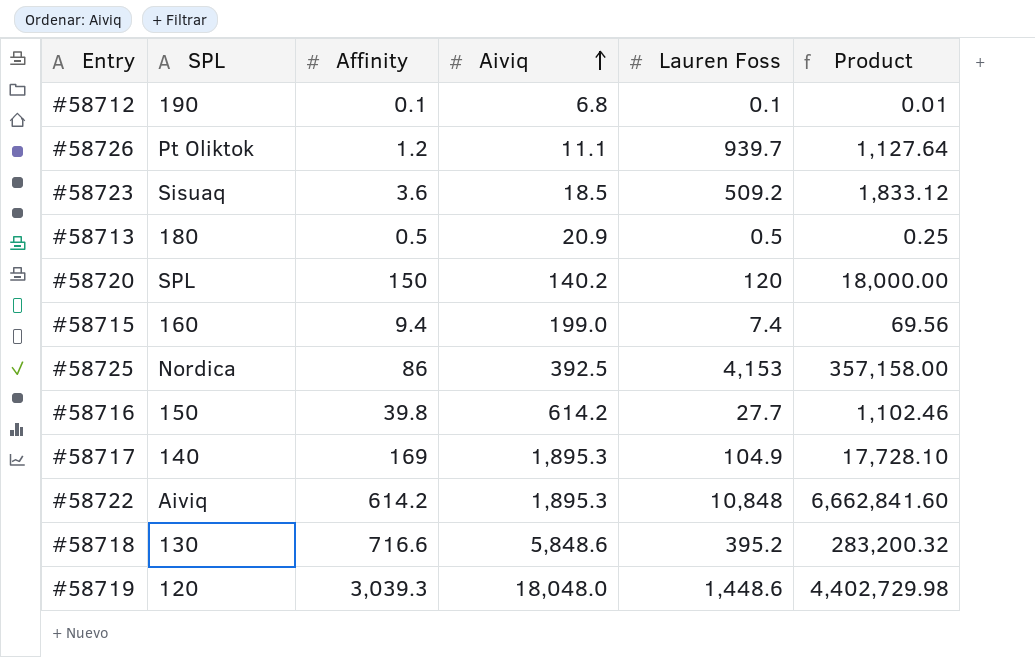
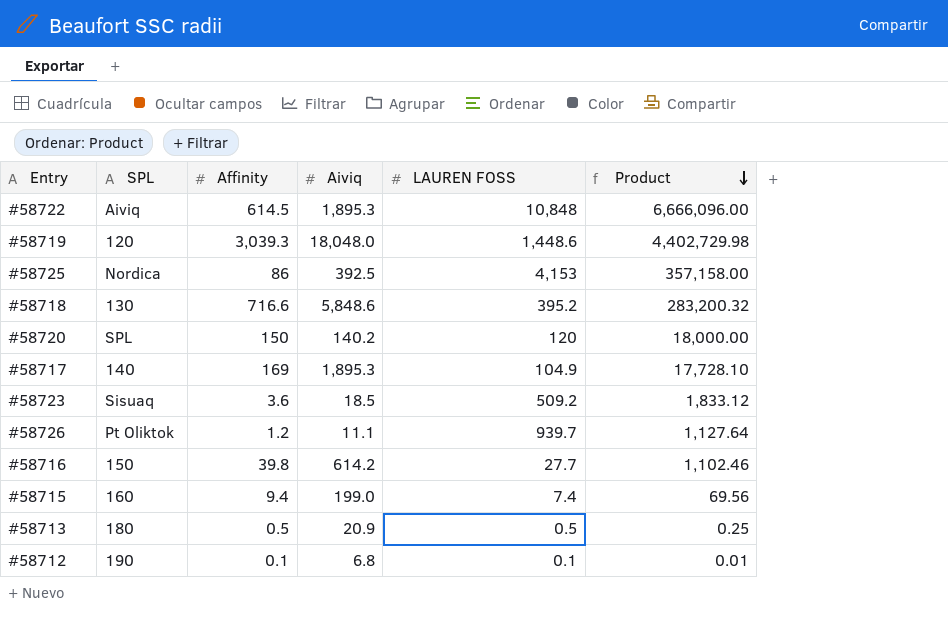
row order: Aiviq ascending -> Product descending
column name: Lauren Foss -> LAUREN FOSS
#58722 | Affinity: 614.2 -> 614.5
#58722 | Product: 6,662,841.60 -> 6,666,096.00

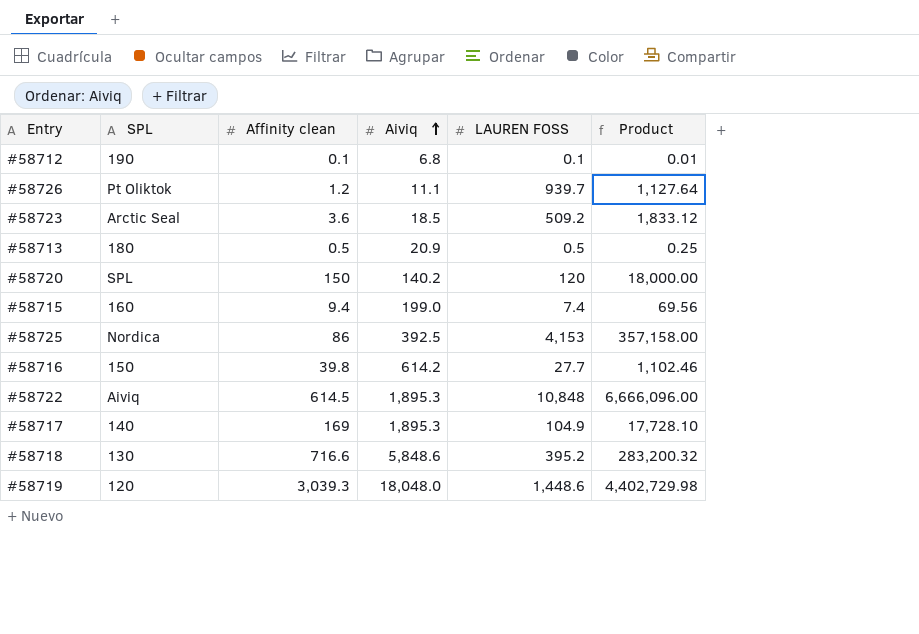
row order: Product descending -> Aiviq ascending
column name: Affinity -> Affinity clean
#58723 | SPL: Sisuaq -> Arctic Seal

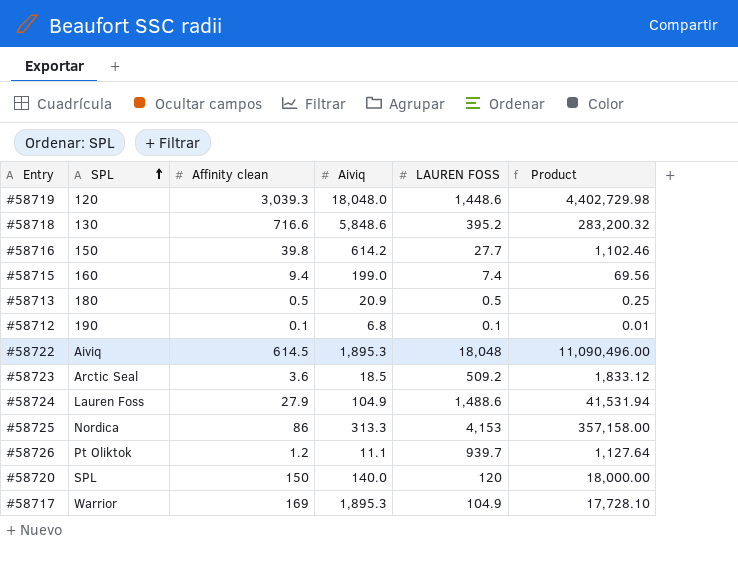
row order: Aiviq ascending -> SPL ascending
#58722 | LAUREN FOSS: 10,848 -> 18,048
#58722 | Product: 6,666,096.00 -> 11,090,496.00
row #58724: none -> Lauren Foss | 27.9 | 104.9 | 1,488.6 | 41,531.94
#58725 | Aiviq: 392.5 -> 313.3
#58720 | Aiviq: 140.2 -> 140.0
#58717 | SPL: 140 -> Warrior

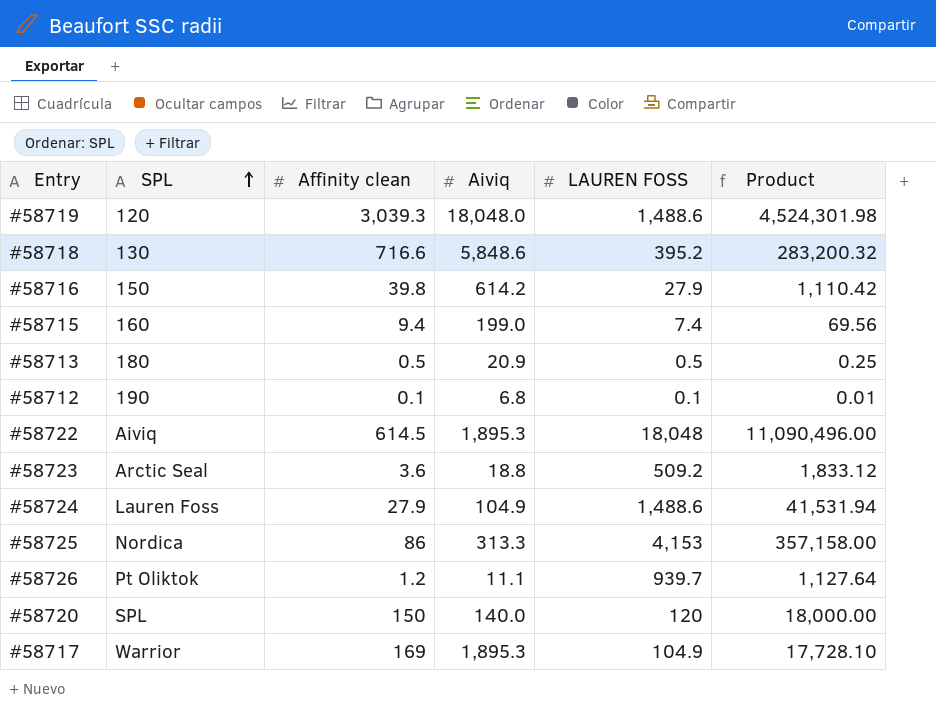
#58719 | LAUREN FOSS: 1,448.6 -> 1,488.6
#58719 | Product: 4,402,729.98 -> 4,524,301.98
#58716 | LAUREN FOSS: 27.7 -> 27.9
#58716 | Product: 1,102.46 -> 1,110.42
#58723 | Aiviq: 18.5 -> 18.8

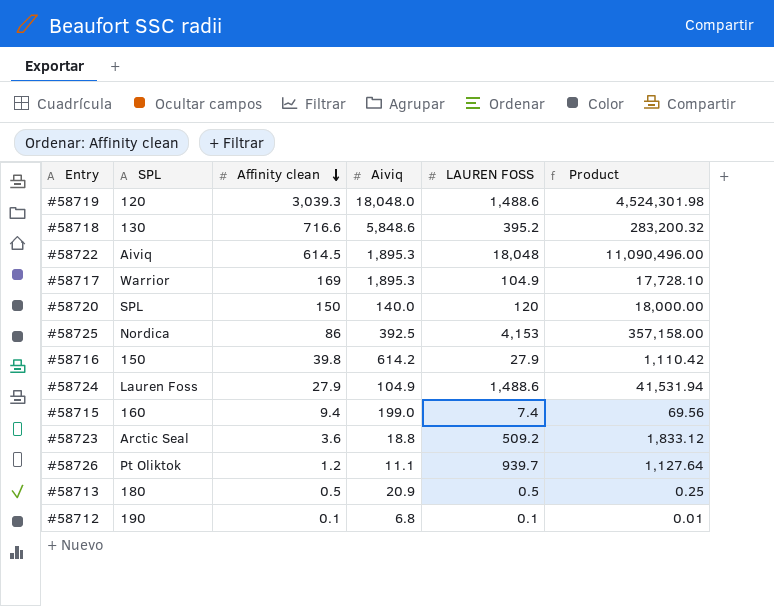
row order: SPL ascending -> Affinity clean descending
#58725 | Aiviq: 313.3 -> 392.5

